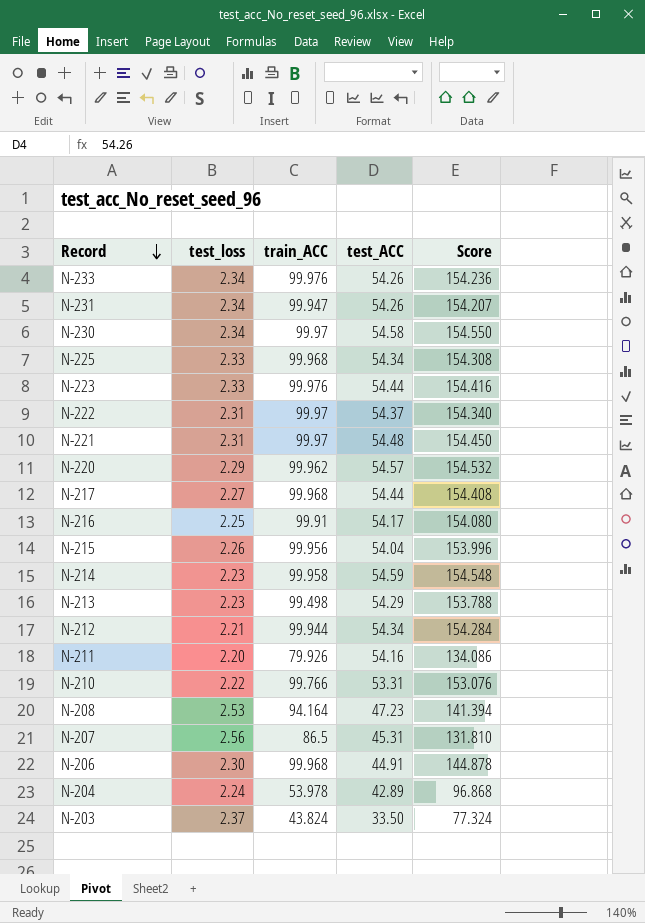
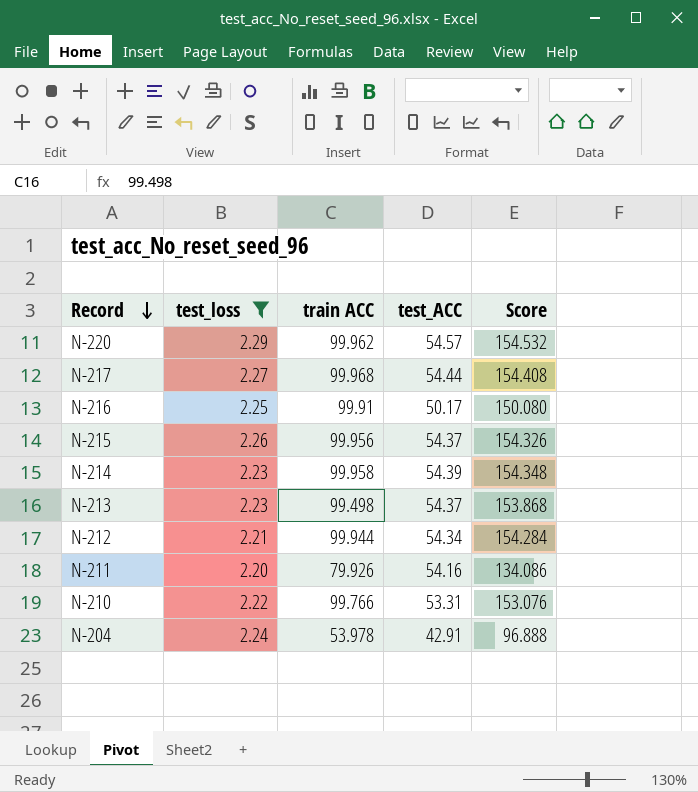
filter: none -> test_loss <= 2.29
column name: train_ACC -> train ACC
N-216 | test_ACC: 54.17 -> 50.17
N-216 | Score: 154.080 -> 150.080
N-215 | test_ACC: 54.04 -> 54.37
N-215 | Score: 153.996 -> 154.326
N-214 | test_ACC: 54.59 -> 54.39
N-214 | Score: 154.548 -> 154.348
N-213 | test_ACC: 54.29 -> 54.37
N-213 | Score: 153.788 -> 153.868
N-204 | test_ACC: 42.89 -> 42.91
N-204 | Score: 96.868 -> 96.888

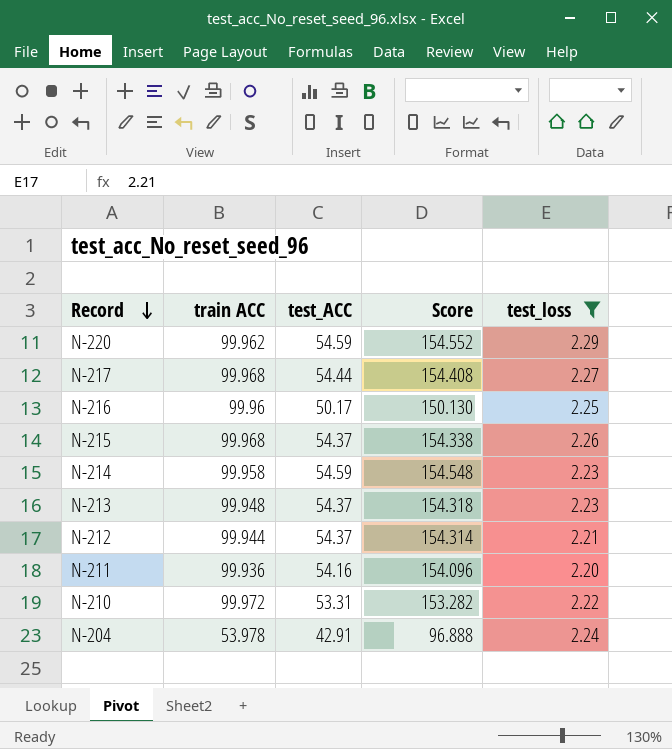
column test_loss | position: 2 -> 5
N-220 | test_ACC: 54.57 -> 54.59
N-220 | Score: 154.532 -> 154.552
N-216 | train ACC: 99.91 -> 99.96
N-216 | Score: 150.080 -> 150.130
N-215 | train ACC: 99.956 -> 99.968
N-215 | Score: 154.326 -> 154.338
N-214 | test_ACC: 54.39 -> 54.59
N-214 | Score: 154.348 -> 154.548
N-213 | train ACC: 99.498 -> 99.948
N-213 | Score: 153.868 -> 154.318
N-212 | test_ACC: 54.34 -> 54.37
N-212 | Score: 154.284 -> 154.314
N-211 | train ACC: 79.926 -> 99.936
N-211 | Score: 134.086 -> 154.096
N-210 | train ACC: 99.766 -> 99.972
N-210 | Score: 153.076 -> 153.282

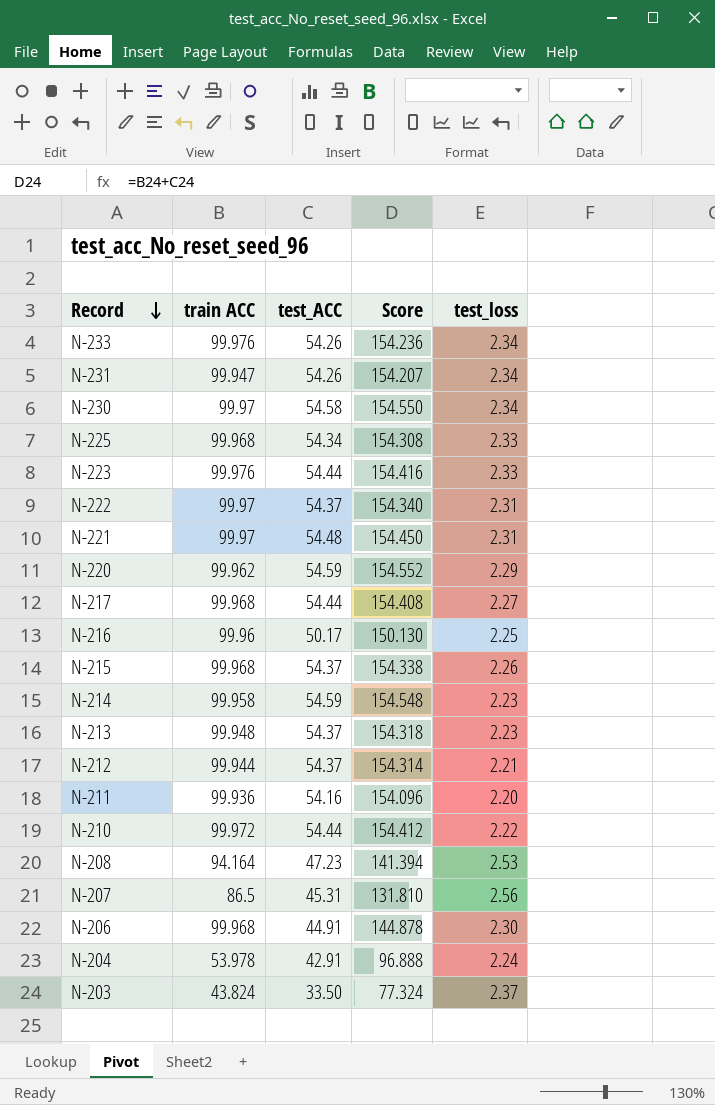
filter: test_loss <= 2.29 -> none
N-210 | test_ACC: 53.31 -> 54.44
N-210 | Score: 153.282 -> 154.412

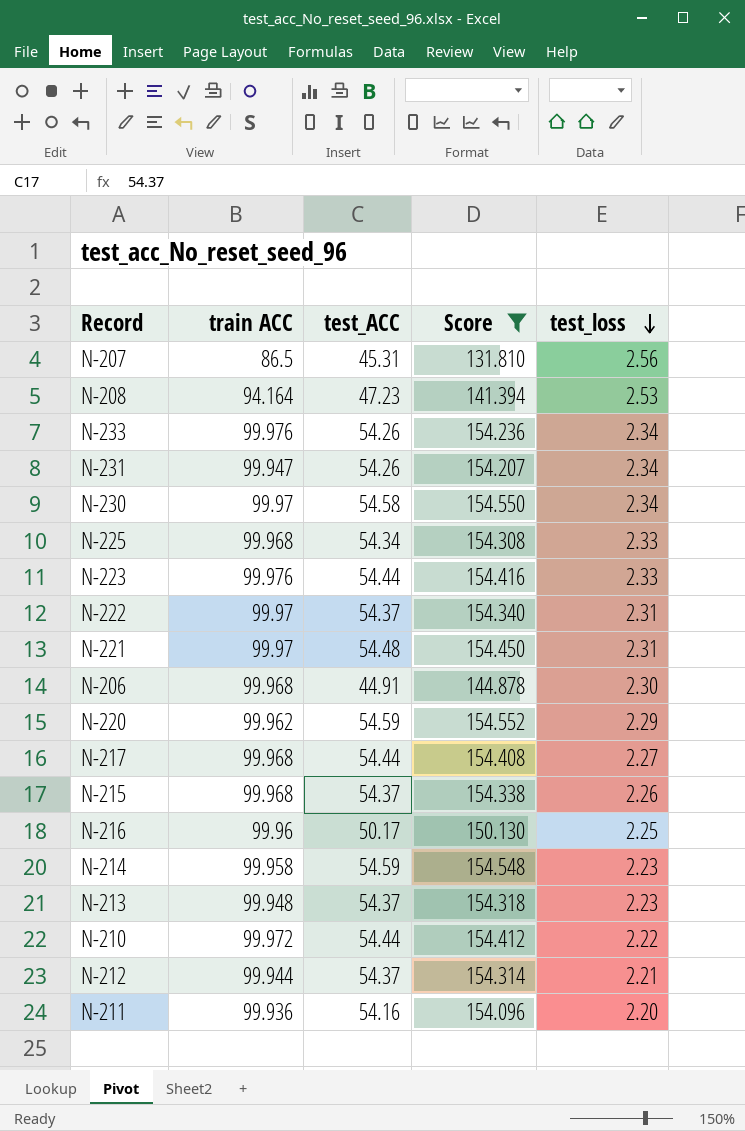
filter: none -> Score >= 131.810
row order: Record descending -> test_loss descending

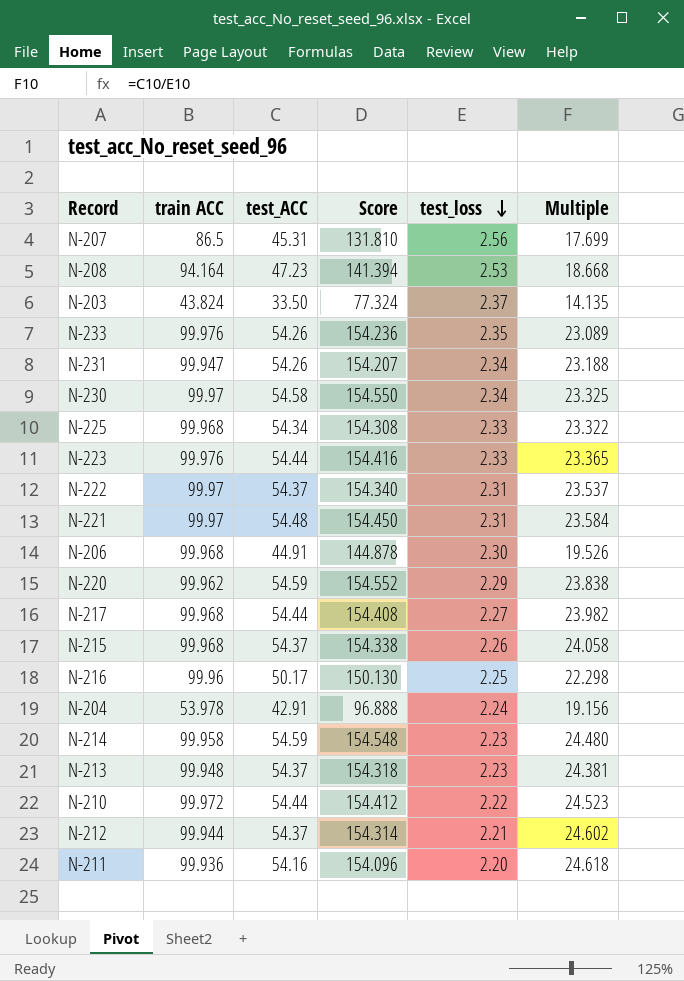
filter: Score >= 131.810 -> none
column Multiple | formula: none -> [test_ACC] / [test_loss]
N-233 | test_loss: 2.34 -> 2.35

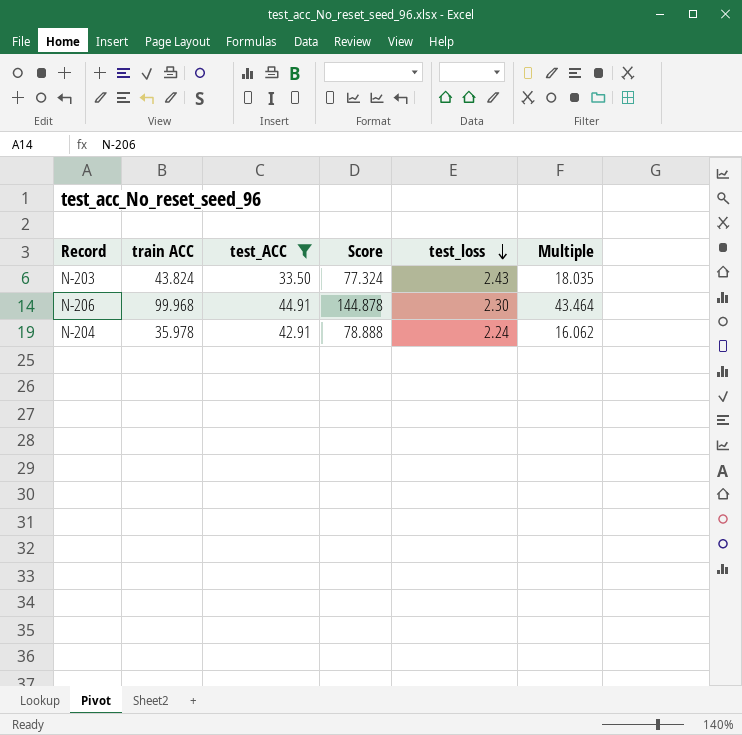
filter: none -> test_ACC <= 44.91
column Multiple | formula: [test_ACC] / [test_loss] -> [train ACC] / [test_loss]
N-203 | test_loss: 2.37 -> 2.43
N-204 | train ACC: 53.978 -> 35.978
N-204 | Score: 96.888 -> 78.888

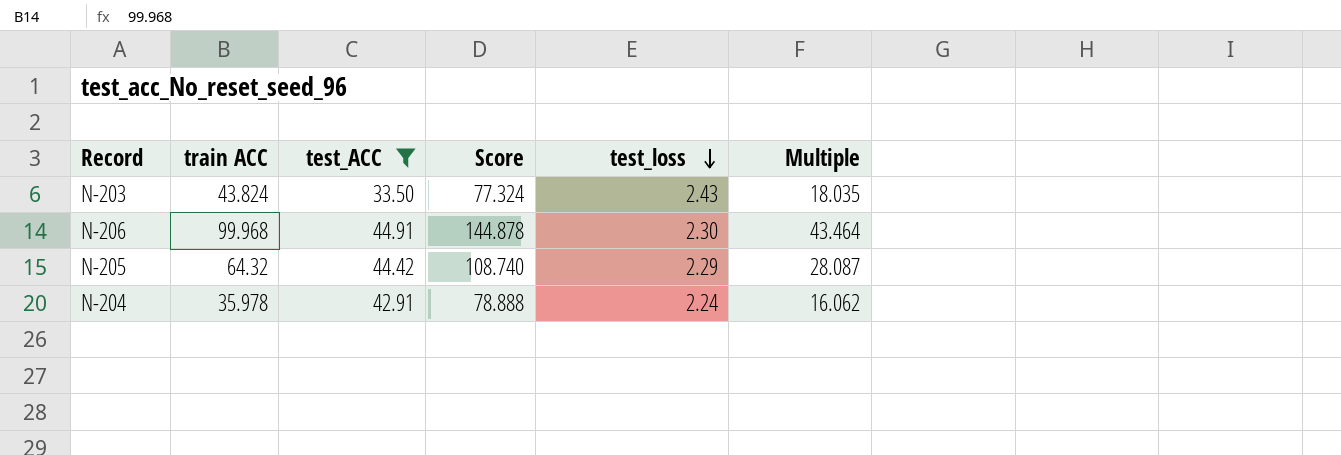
row N-205: none -> 64.32 | 44.42 | 108.740 | 2.29 | 28.087

